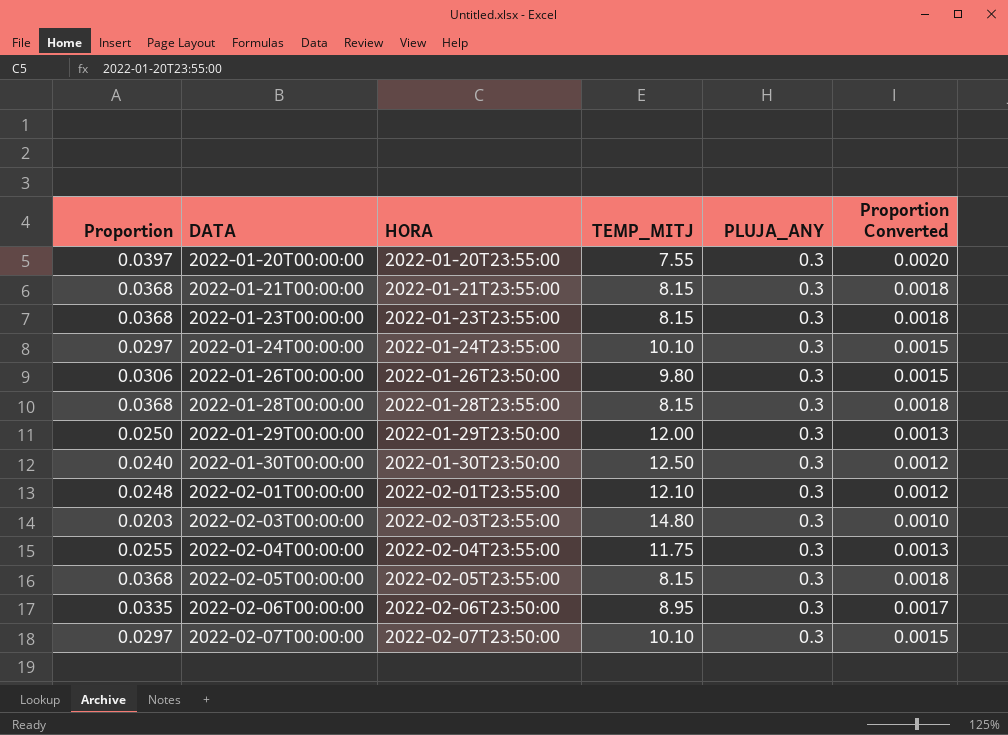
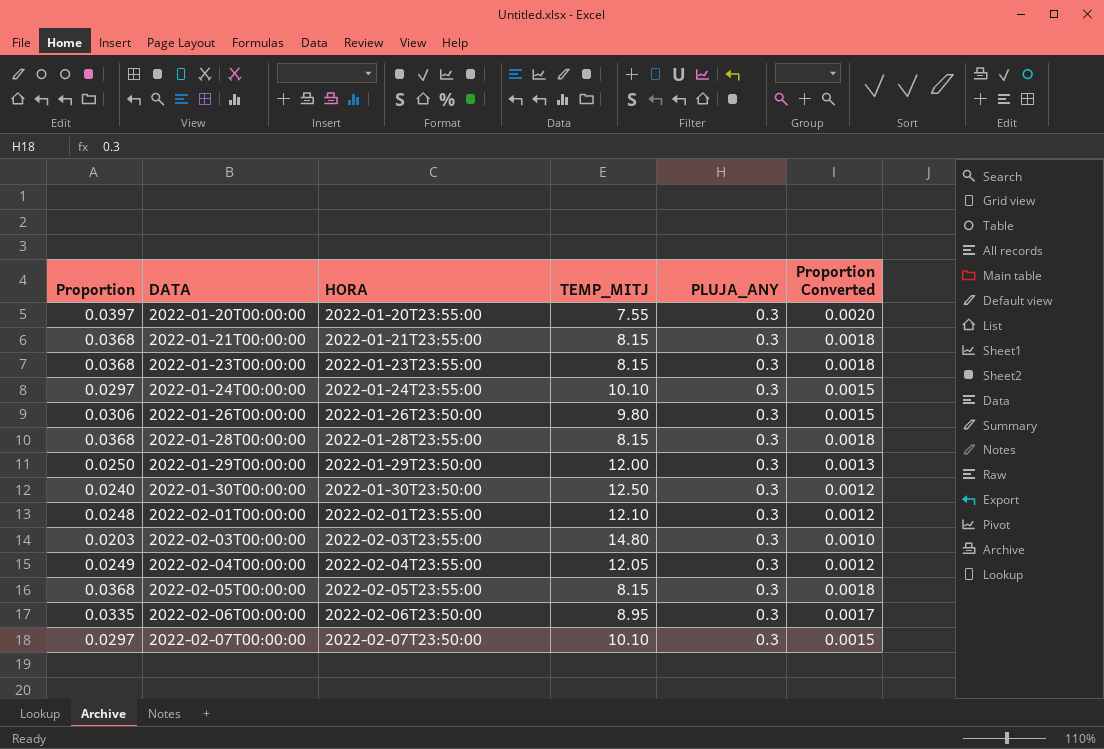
2022-02-04T00:00:00 | Proportion: 0.0255 -> 0.0249
2022-02-04T00:00:00 | TEMP_MITJ: 11.75 -> 12.05
2022-02-04T00:00:00 | Proportion Converted: 0.0013 -> 0.0012

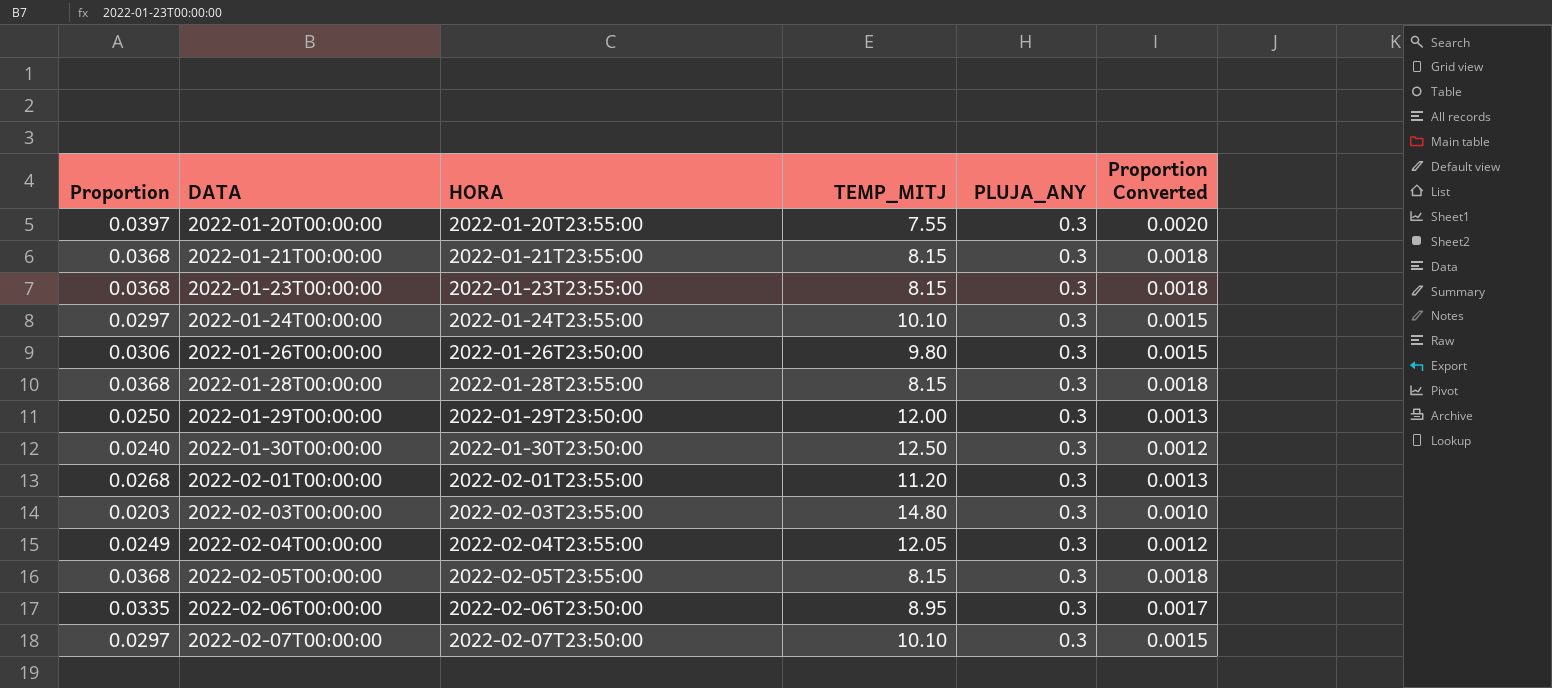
2022-02-01T00:00:00 | Proportion: 0.0248 -> 0.0268
2022-02-01T00:00:00 | TEMP_MITJ: 12.10 -> 11.20
2022-02-01T00:00:00 | Proportion Converted: 0.0012 -> 0.0013

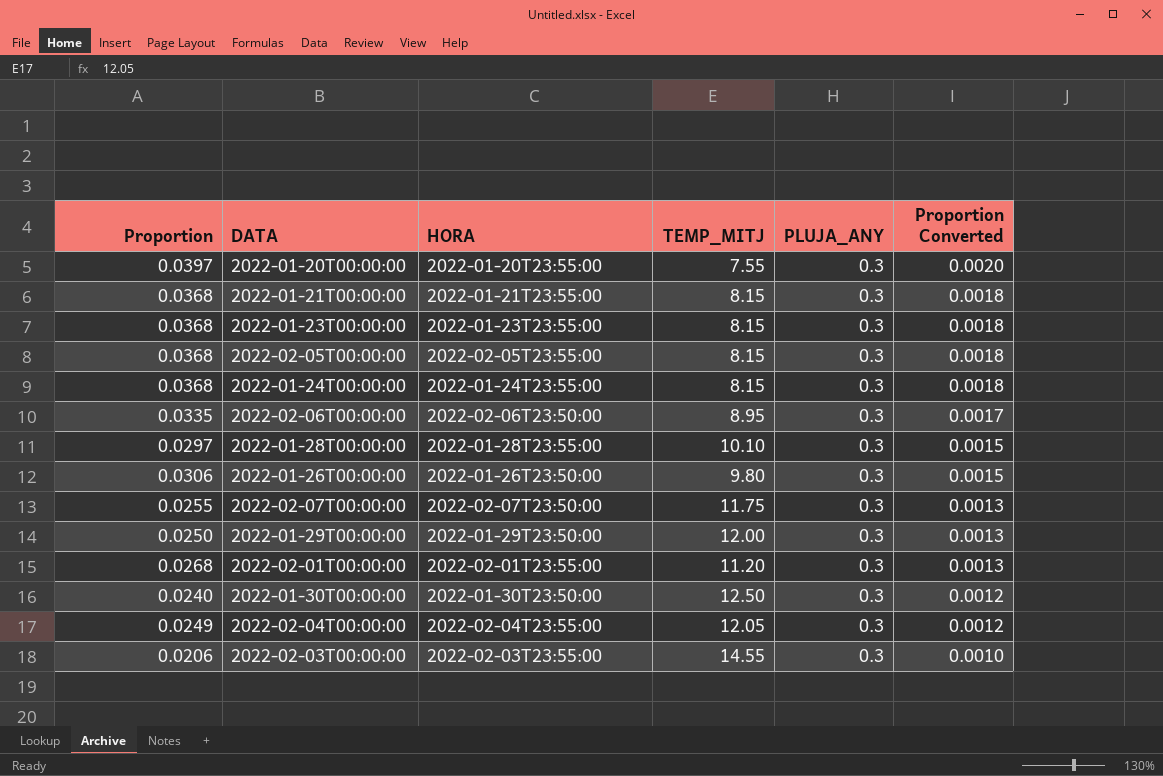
row order: DATA ascending -> Proportion Converted descending
2022-01-24T00:00:00 | Proportion: 0.0297 -> 0.0368
2022-01-24T00:00:00 | TEMP_MITJ: 10.10 -> 8.15
2022-01-24T00:00:00 | Proportion Converted: 0.0015 -> 0.0018
2022-01-28T00:00:00 | Proportion: 0.0368 -> 0.0297
2022-01-28T00:00:00 | TEMP_MITJ: 8.15 -> 10.10
2022-01-28T00:00:00 | Proportion Converted: 0.0018 -> 0.0015
2022-02-07T00:00:00 | Proportion: 0.0297 -> 0.0255
2022-02-07T00:00:00 | TEMP_MITJ: 10.10 -> 11.75
2022-02-07T00:00:00 | Proportion Converted: 0.0015 -> 0.0013
2022-02-03T00:00:00 | Proportion: 0.0203 -> 0.0206
2022-02-03T00:00:00 | TEMP_MITJ: 14.80 -> 14.55

